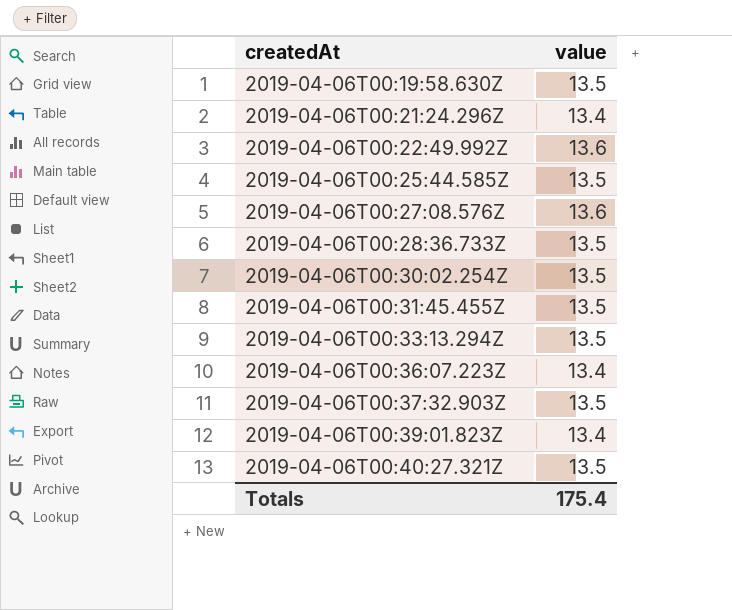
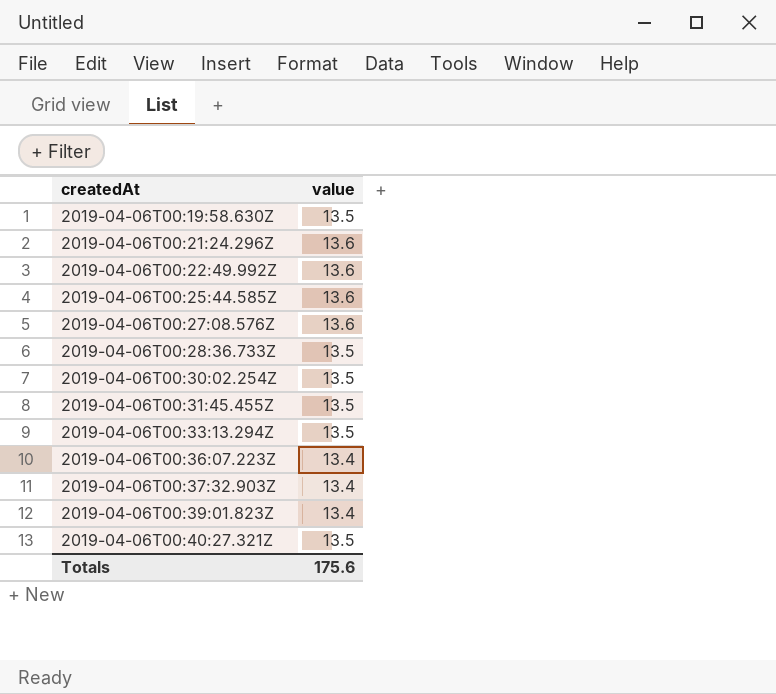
2019-04-06T00:21:24.296Z | value: 13.4 -> 13.6
2019-04-06T00:25:44.585Z | value: 13.5 -> 13.6
2019-04-06T00:37:32.903Z | value: 13.5 -> 13.4
Totals | value: 175.4 -> 175.6

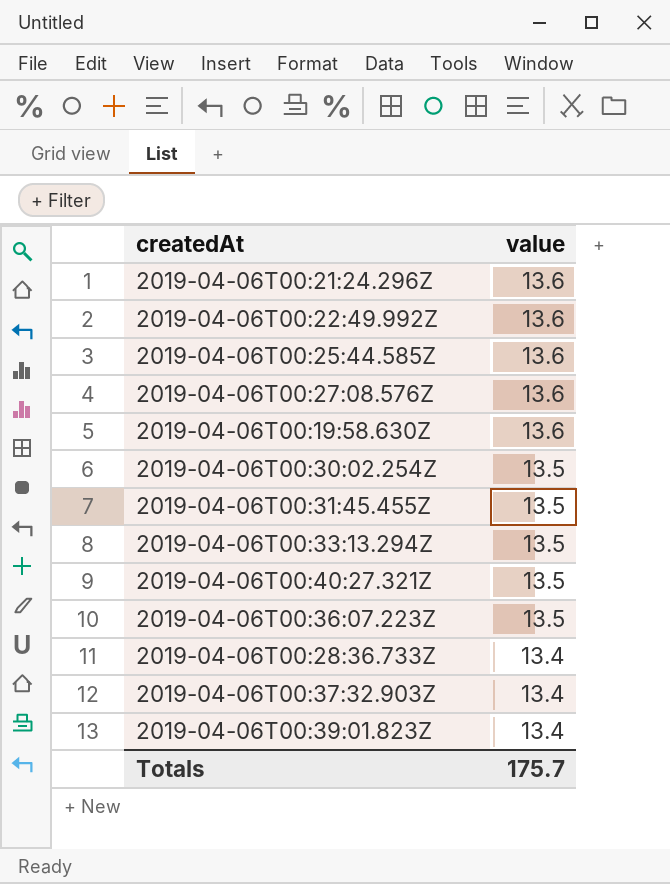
row order: createdAt ascending -> value descending
2019-04-06T00:19:58.630Z | value: 13.5 -> 13.6
2019-04-06T00:36:07.223Z | value: 13.4 -> 13.5
2019-04-06T00:28:36.733Z | value: 13.5 -> 13.4
Totals | value: 175.6 -> 175.7

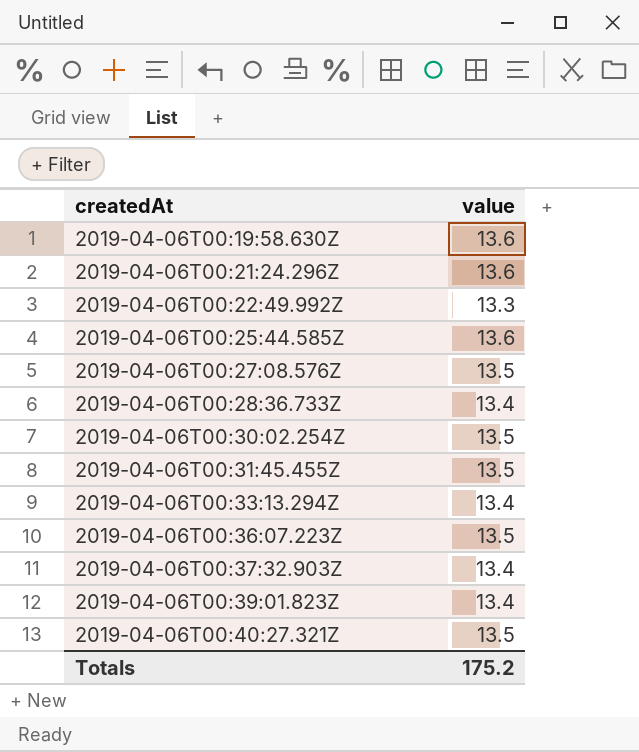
row order: value descending -> createdAt ascending
2019-04-06T00:22:49.992Z | value: 13.6 -> 13.3
2019-04-06T00:27:08.576Z | value: 13.6 -> 13.5
2019-04-06T00:33:13.294Z | value: 13.5 -> 13.4
Totals | value: 175.7 -> 175.2

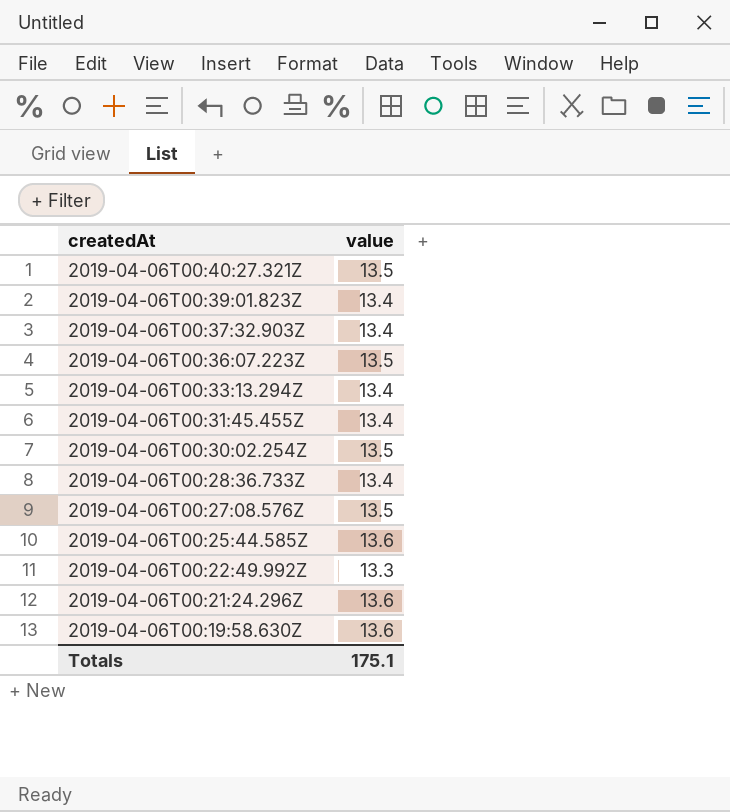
row order: createdAt ascending -> createdAt descending
2019-04-06T00:31:45.455Z | value: 13.5 -> 13.4
Totals | value: 175.2 -> 175.1

